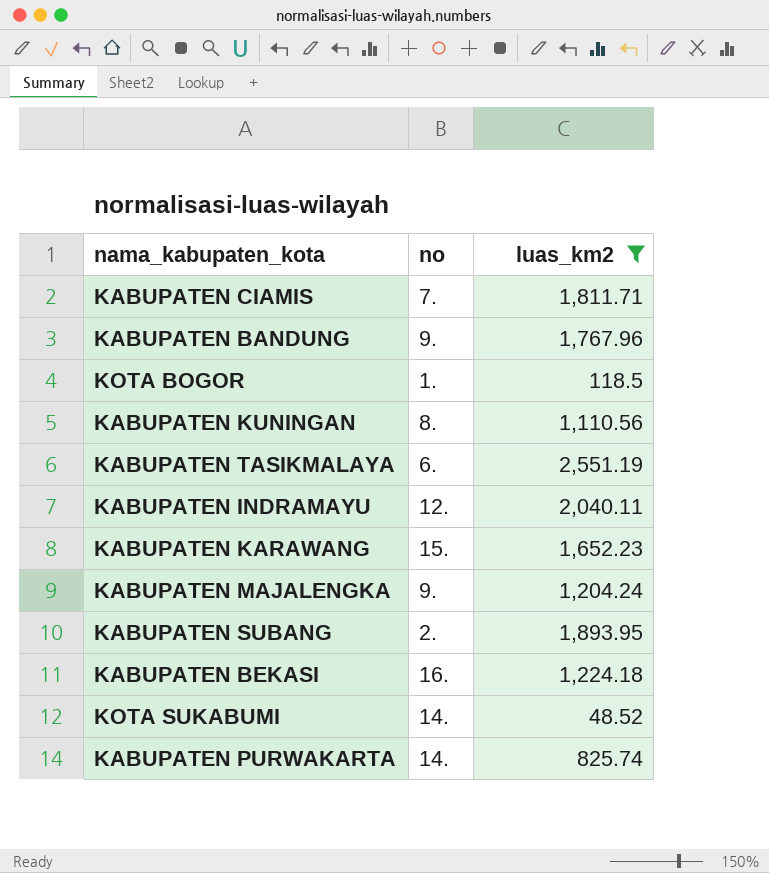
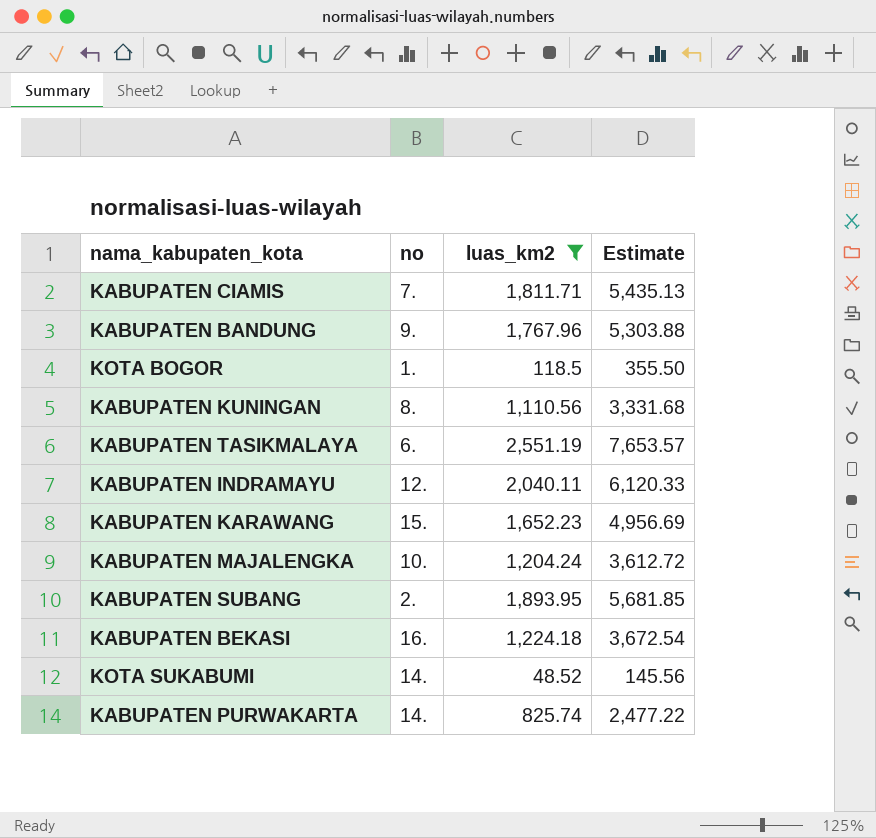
column Estimate | formula: none -> [luas_km2] * 3
KABUPATEN MAJALENGKA | no: 9. -> 10.

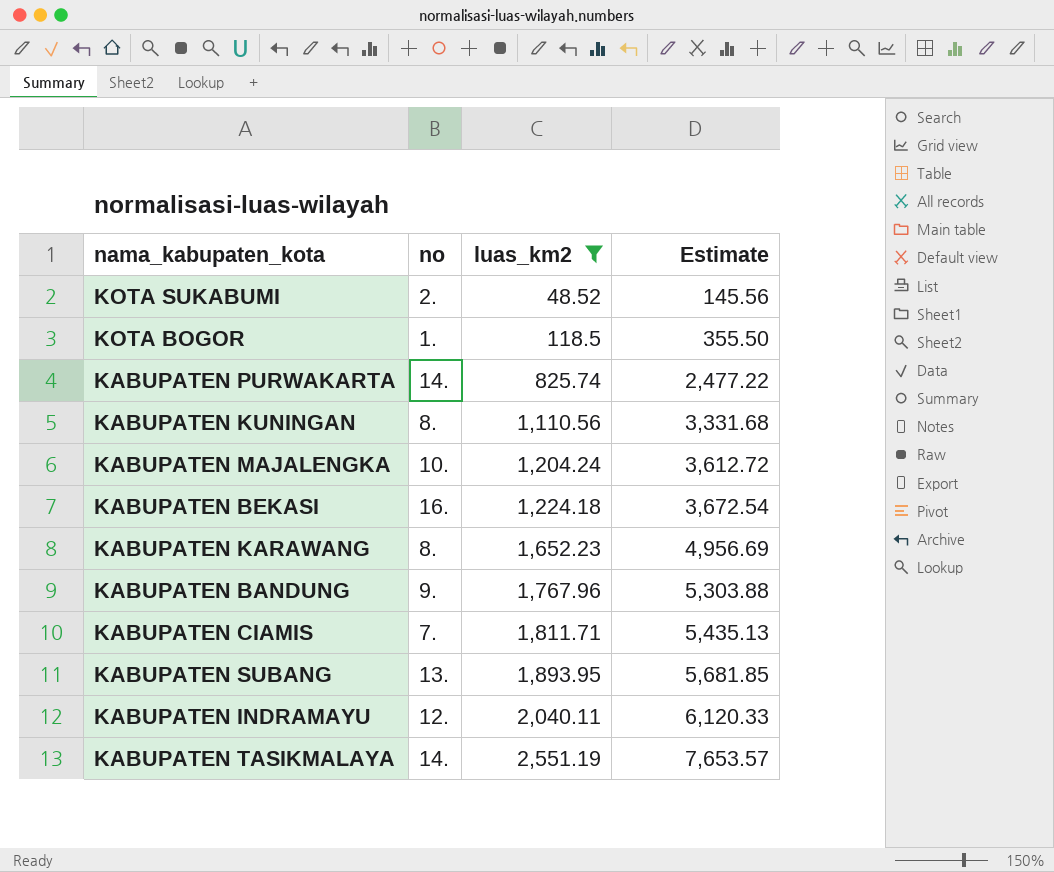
row order: none -> luas_km2 ascending
KOTA SUKABUMI | no: 14. -> 2.
KABUPATEN KARAWANG | no: 15. -> 8.
KABUPATEN SUBANG | no: 2. -> 13.
KABUPATEN TASIKMALAYA | no: 6. -> 14.

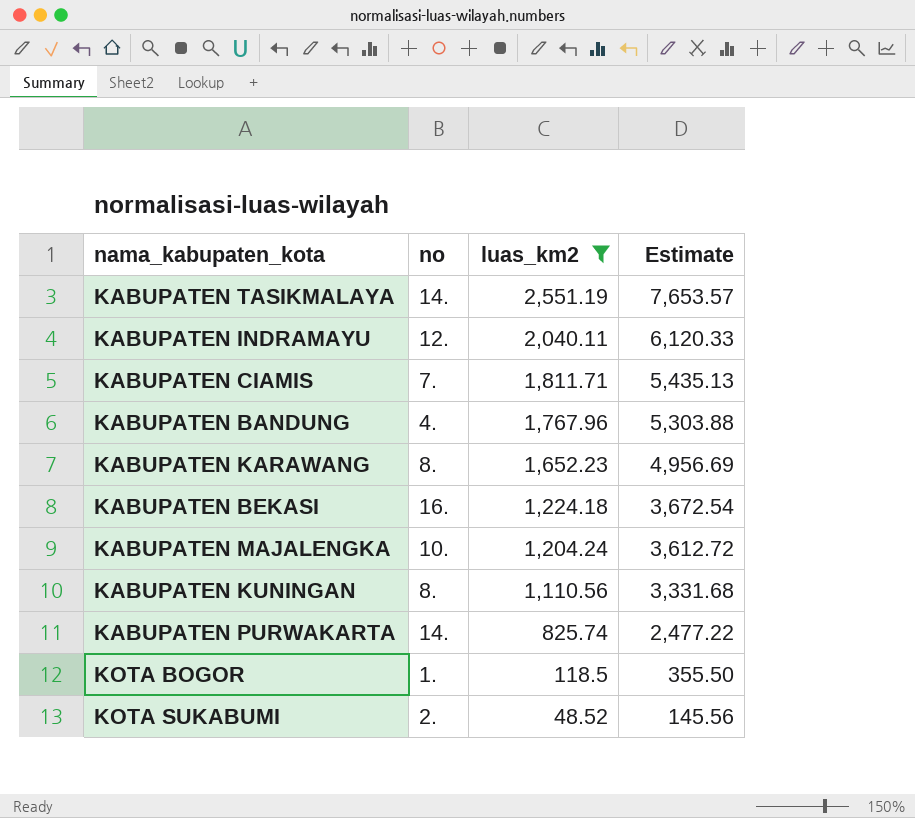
row order: luas_km2 ascending -> luas_km2 descending
row KABUPATEN SUBANG: 13. | 1,893.95 | 5,681.85 -> none
KABUPATEN BANDUNG | no: 9. -> 4.

